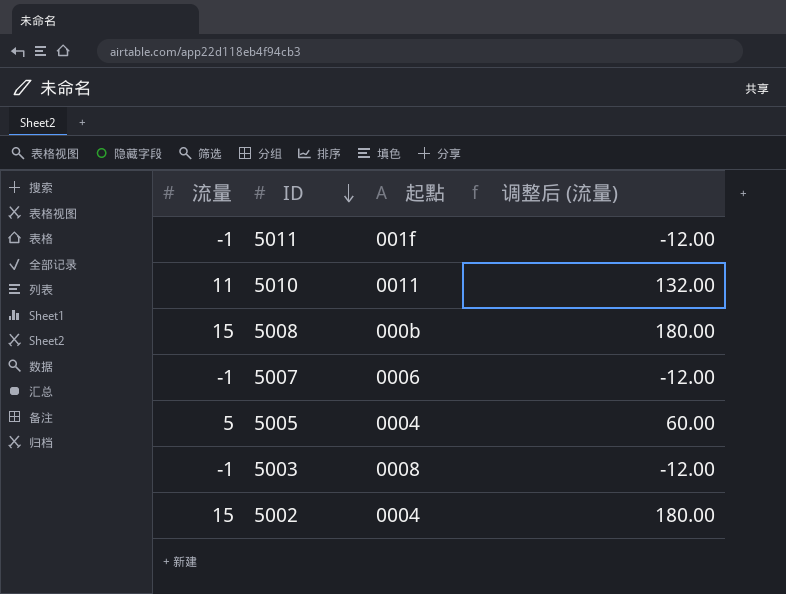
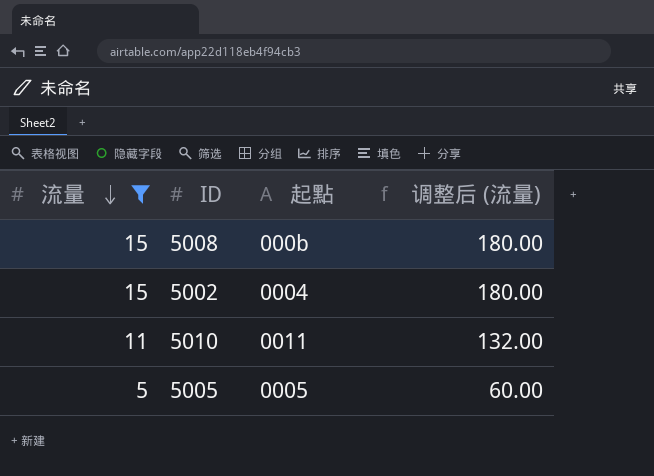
filter: none -> 流量 != -1
row order: ID descending -> 流量 descending
5005 | 起點: 0004 -> 0005

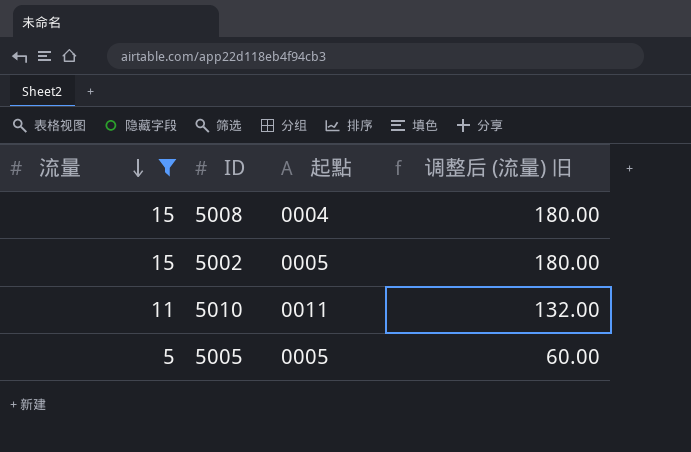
column name: 调整后 (流量) -> 调整后 (流量) 旧
5008 | 起點: 000b -> 0004
5002 | 起點: 0004 -> 0005

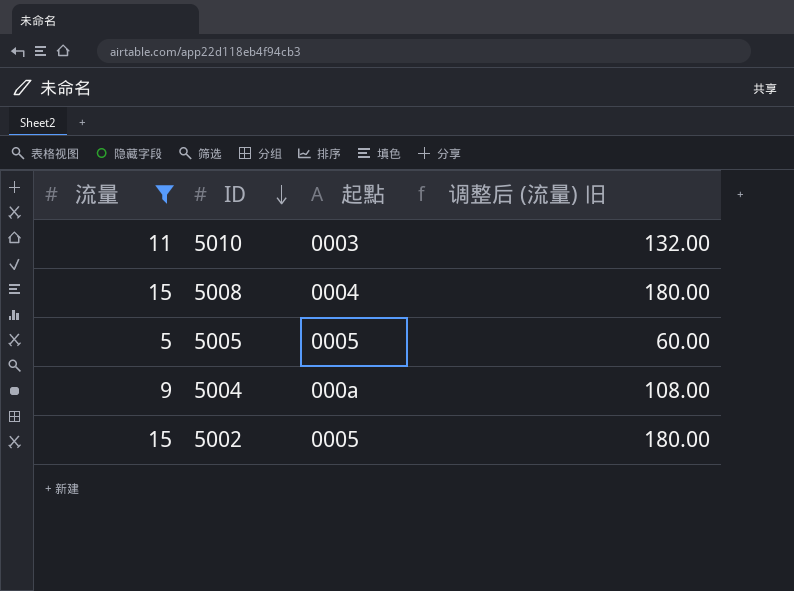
row order: 流量 descending -> ID descending
5010 | 起點: 0011 -> 0003
row 5004: none -> 9 | 000a | 108.00

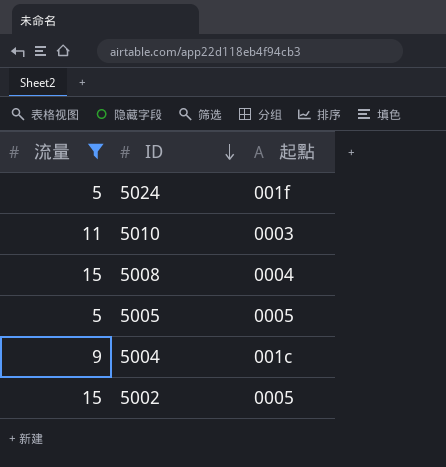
column 调整后 (流量) 旧 | formula: [流量] * 12 -> none
row 5024: none -> 5 | 001f
5004 | 起點: 000a -> 001c

